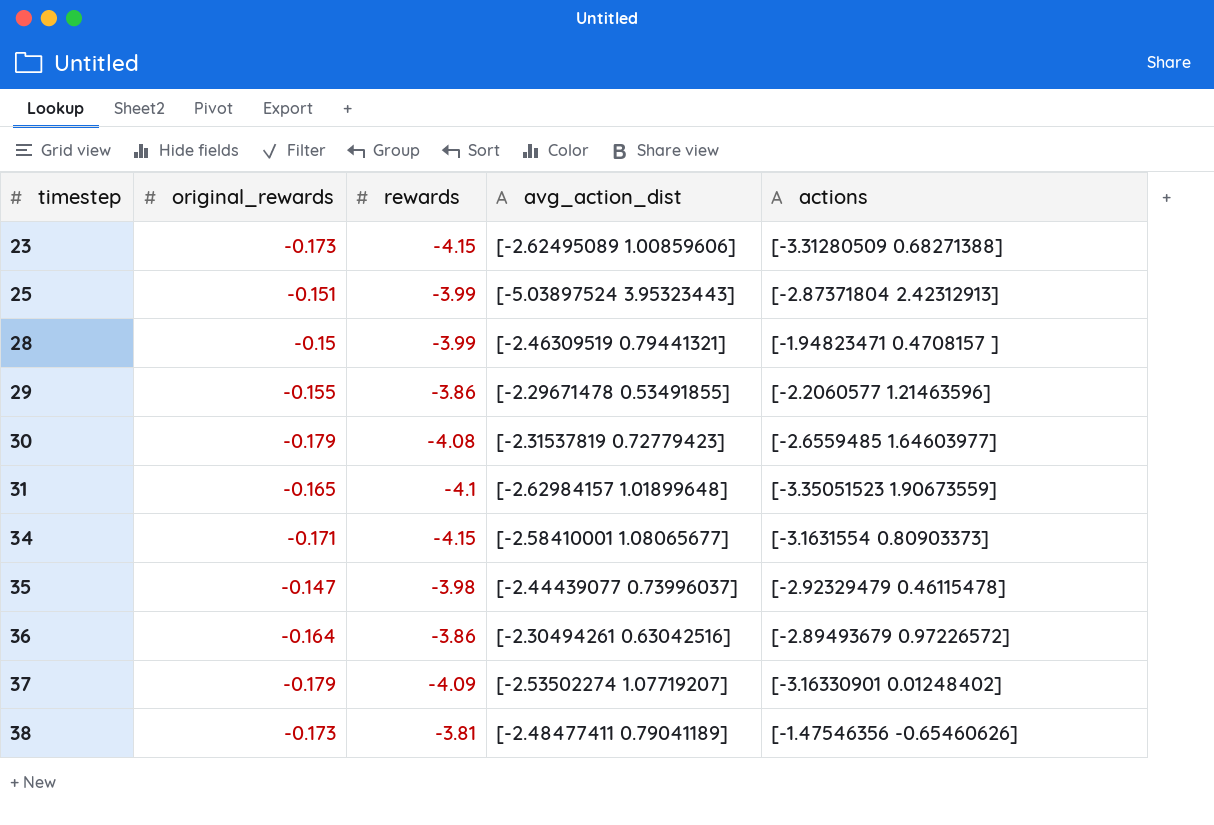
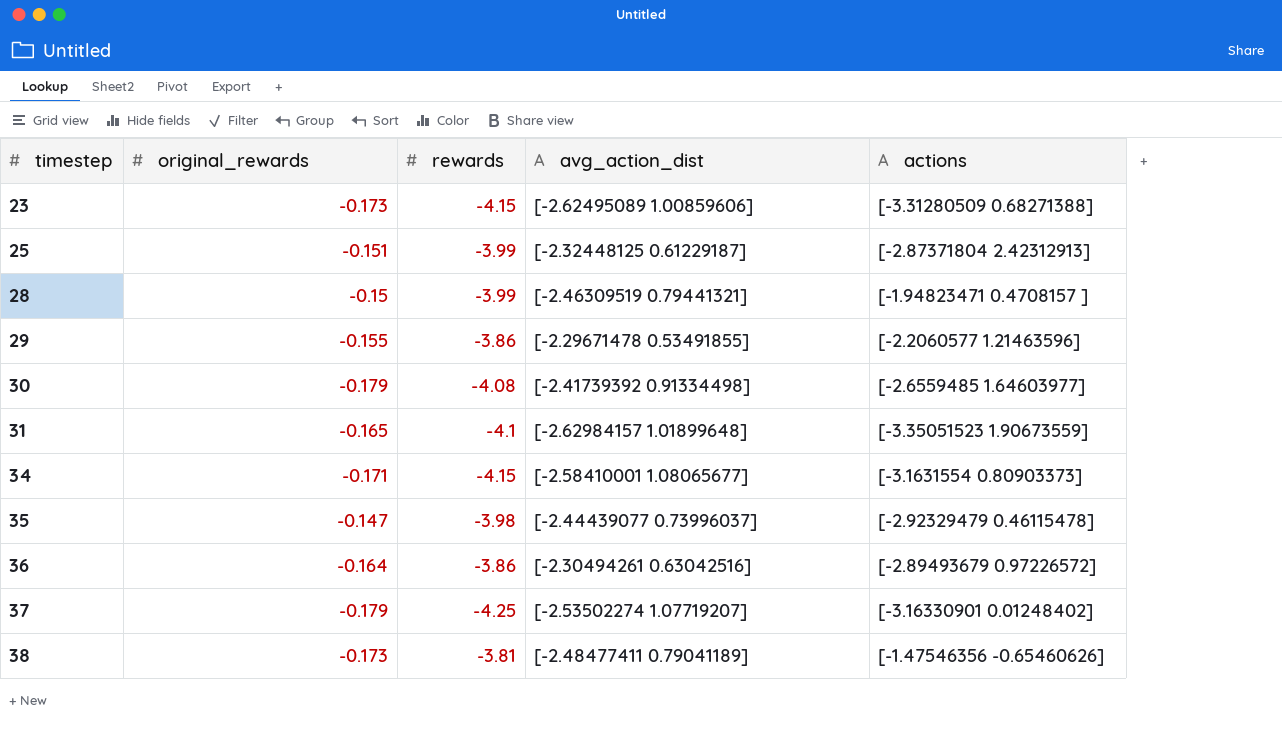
25 | avg_action_dist: [-5.03897524 3.95323443] -> [-2.32448125 0.61229187]
30 | avg_action_dist: [-2.31537819 0.72779423] -> [-2.41739392 0.91334498]
37 | rewards: -4.09 -> -4.25

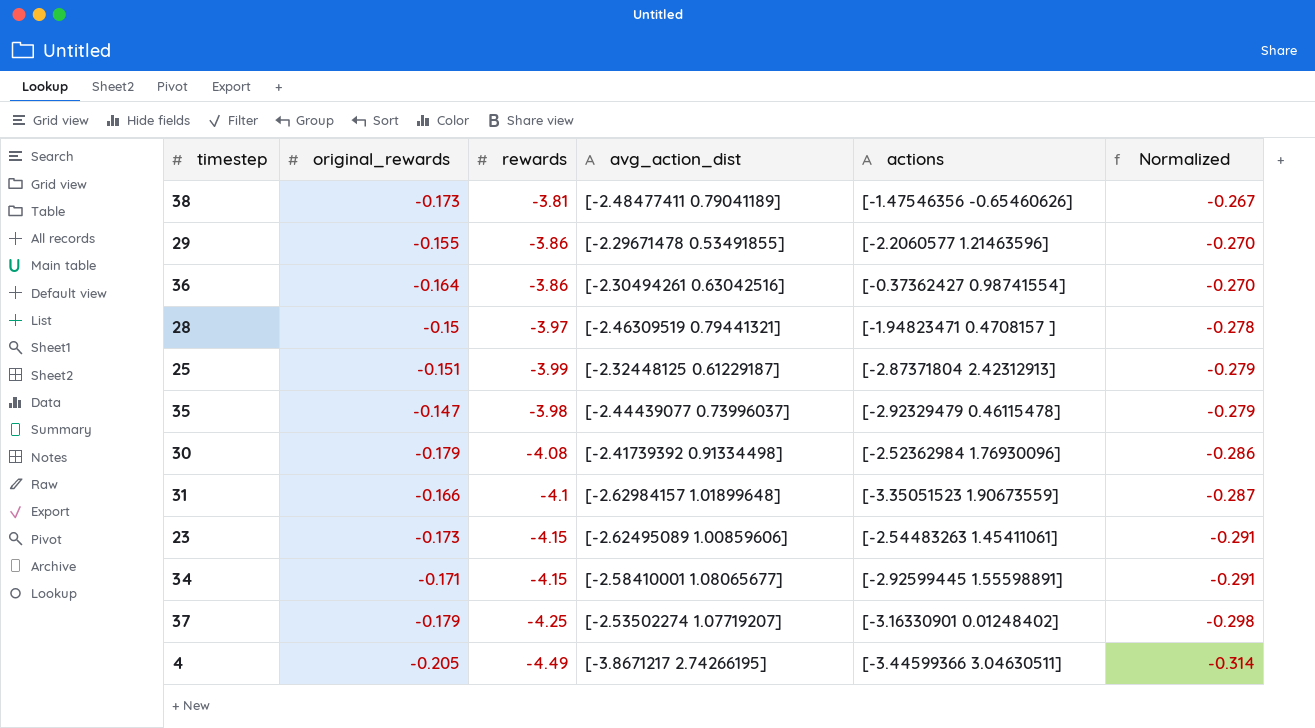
row order: timestep ascending -> Normalized descending
column Normalized | formula: none -> [rewards] * 0.07
36 | actions: [-2.89493679 0.97226572] -> [-0.37362427 0.98741554]
28 | rewards: -3.99 -> -3.97
30 | actions: [-2.6559485 1.64603977] -> [-2.52362984 1.76930096]
31 | original_rewards: -0.165 -> -0.166
23 | actions: [-3.31280509 0.68271388] -> [-2.54483263 1.45411061]
34 | actions: [-3.1631554 0.80903373] -> [-2.92599445 1.55598891]
row 4: none -> -0.205 | -4.49 | [-3.8671217 2.74266195] | [-3.44599366 3.04630511] | -0.314

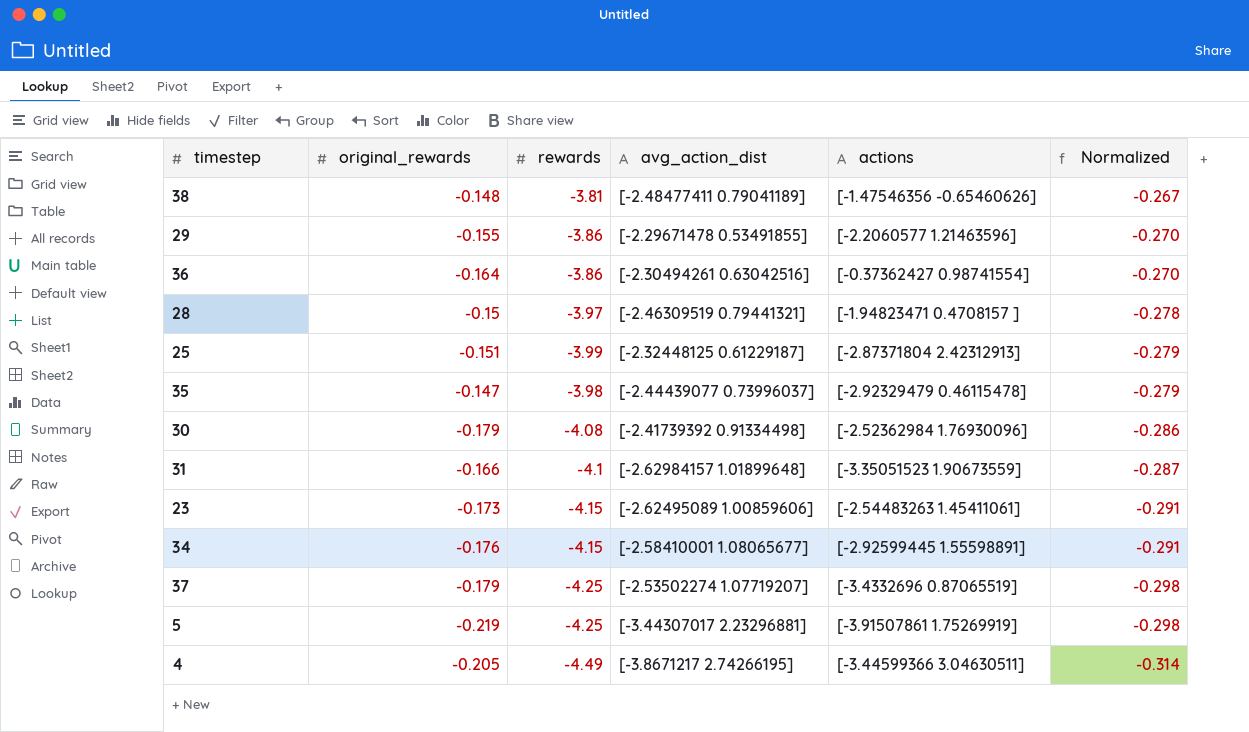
38 | original_rewards: -0.173 -> -0.148
34 | original_rewards: -0.171 -> -0.176
37 | actions: [-3.16330901 0.01248402] -> [-3.4332696 0.87065519]
row 5: none -> -0.219 | -4.25 | [-3.44307017 2.23296881] | [-3.91507861 1.75269919] | -0.298

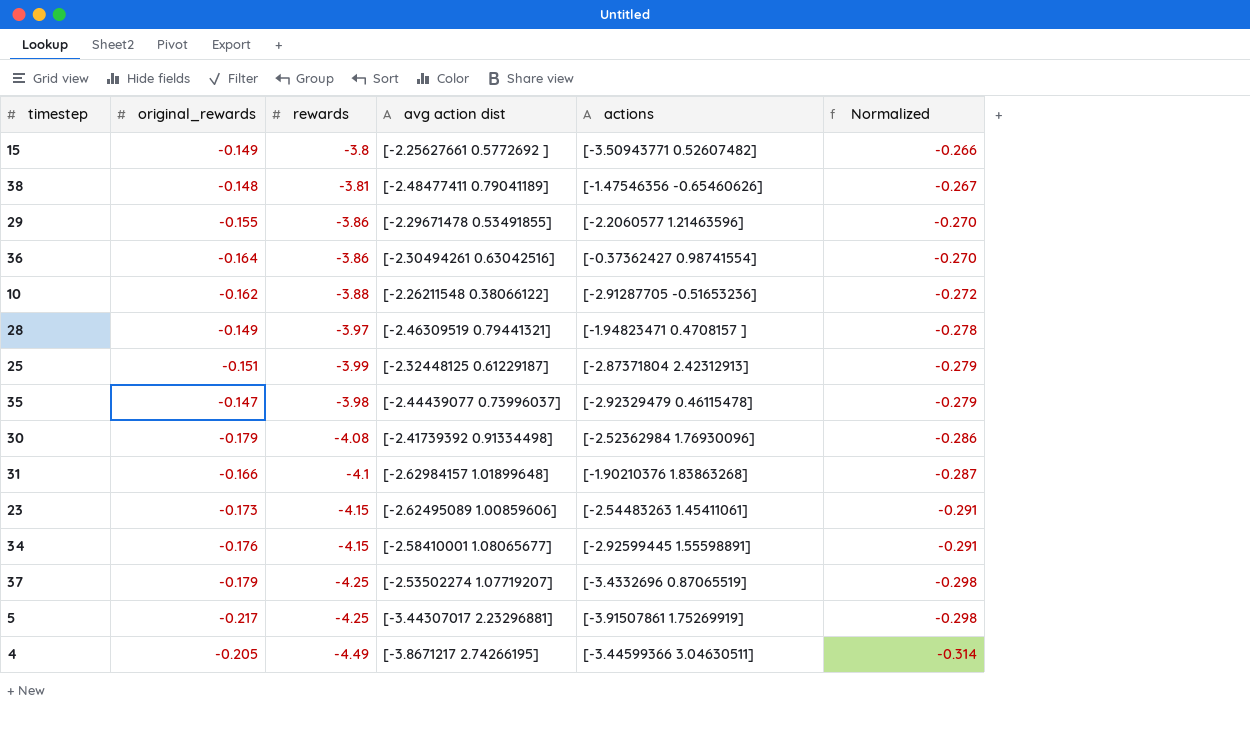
column name: avg_action_dist -> avg action dist
row 15: none -> -0.149 | -3.8 | [-2.25627661 0.5772692 ] | [-3.50943771 0.52607482] | -0.266
row 10: none -> -0.162 | -3.88 | [-2.26211548 0.38066122] | [-2.91287705 -0.51653236] | -0.272
28 | original_rewards: -0.15 -> -0.149
31 | actions: [-3.35051523 1.90673559] -> [-1.90210376 1.83863268]
5 | original_rewards: -0.219 -> -0.217

